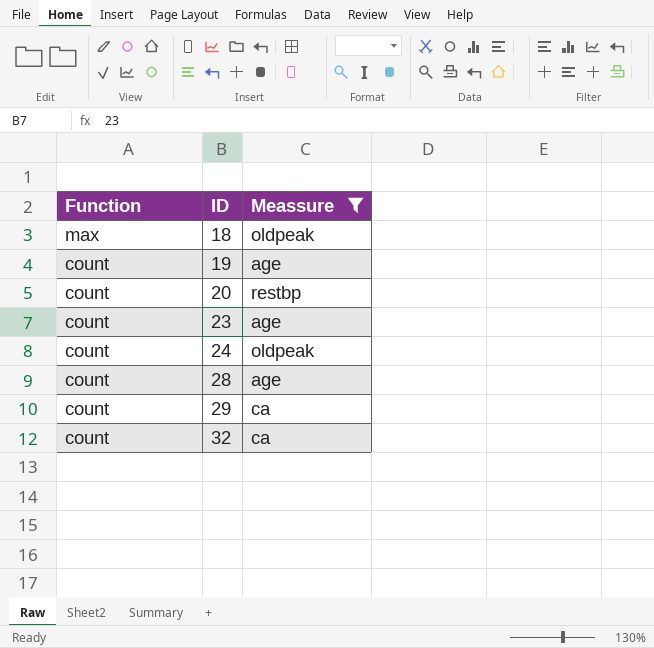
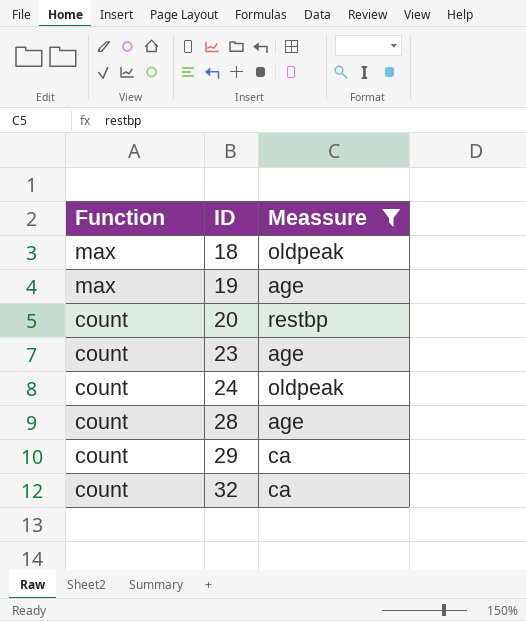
19 | Function: count -> max

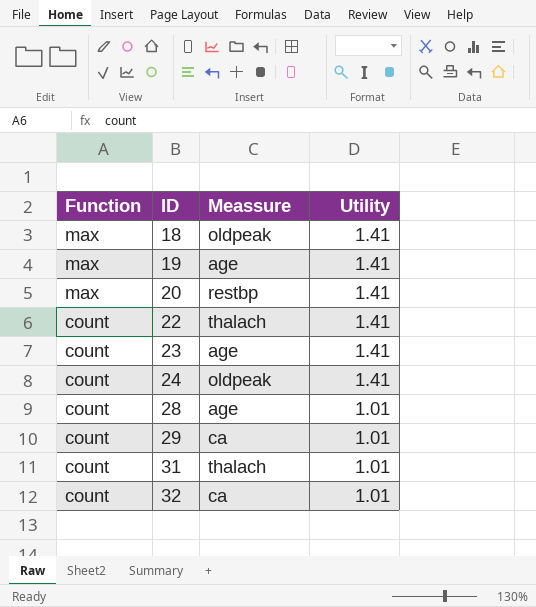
filter: Meassure != thalach -> none
column Utility | position: none -> 4
20 | Function: count -> max

